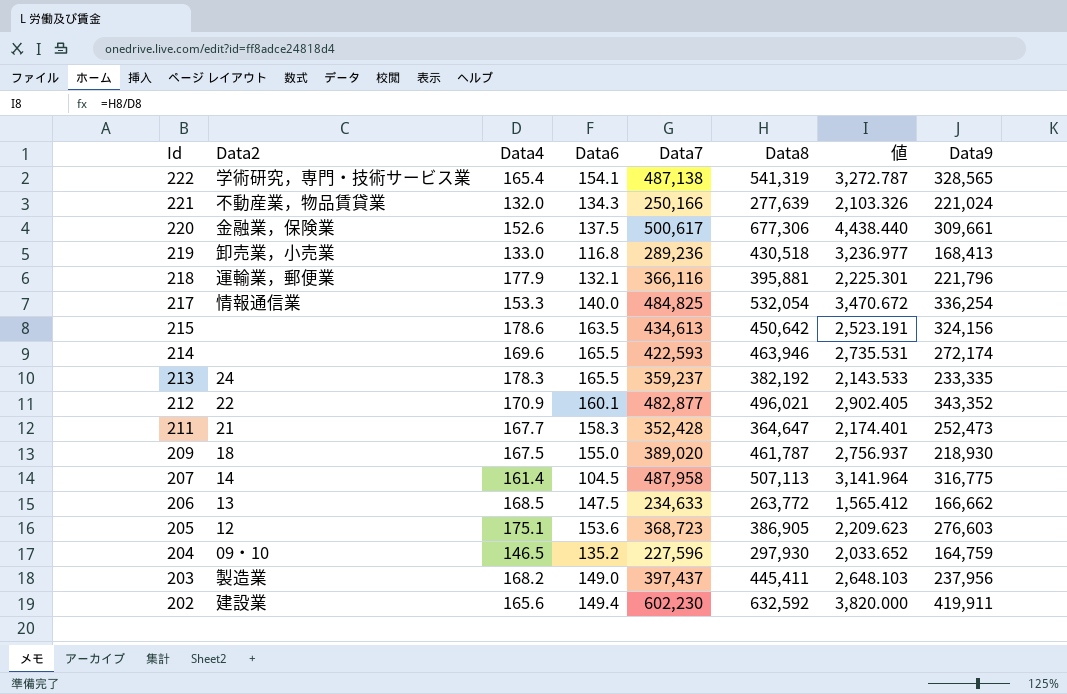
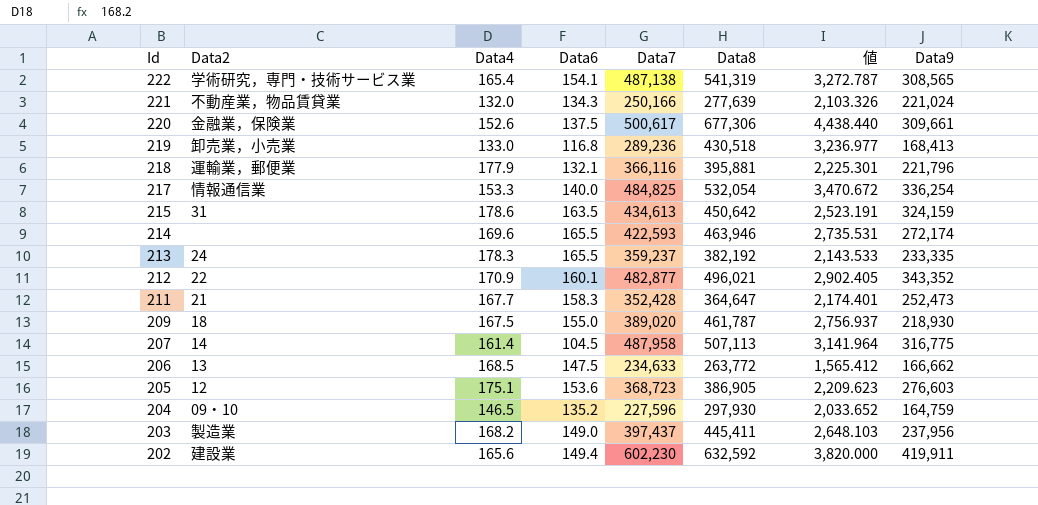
222 | Data9: 328,565 -> 308,565
215 | Data2: none -> 31
215 | Data9: 324,156 -> 324,159

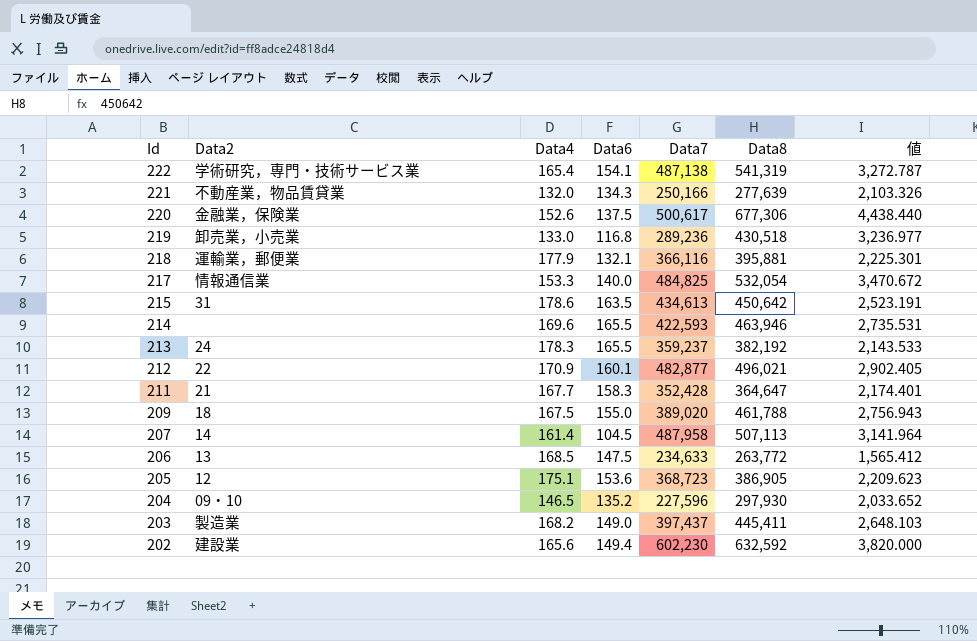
column Data9 | position: 8 -> none
209 | Data8: 461,787 -> 461,788
209 | 値: 2,756.937 -> 2,756.943

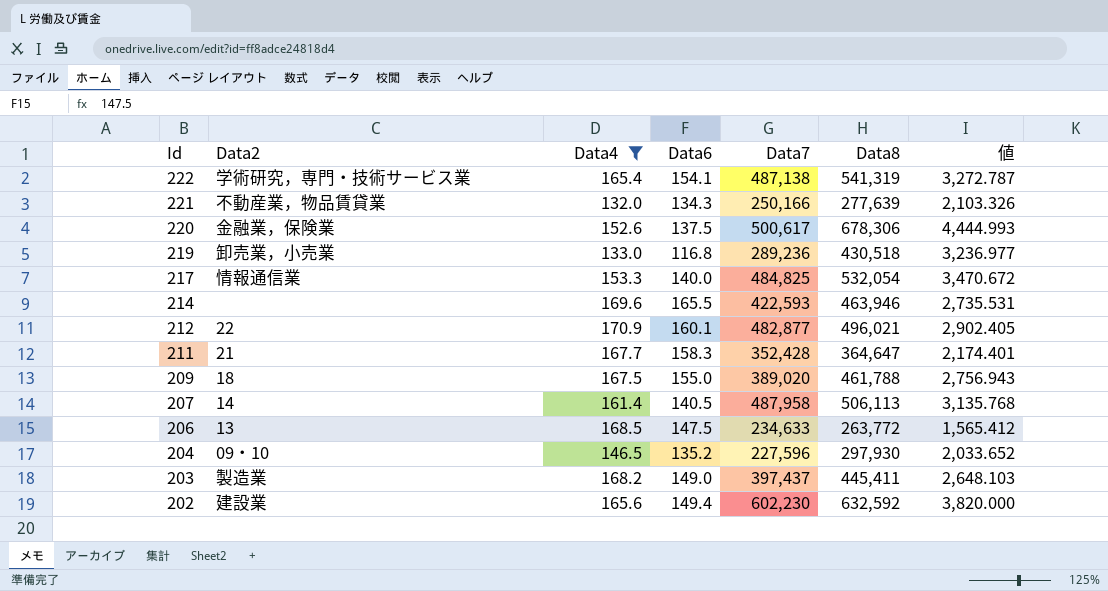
filter: none -> Data4 <= 170.9
220 | Data8: 677,306 -> 678,306
220 | 値: 4,438.440 -> 4,444.993
207 | Data6: 104.5 -> 140.5
207 | Data8: 507,113 -> 506,113
207 | 値: 3,141.964 -> 3,135.768

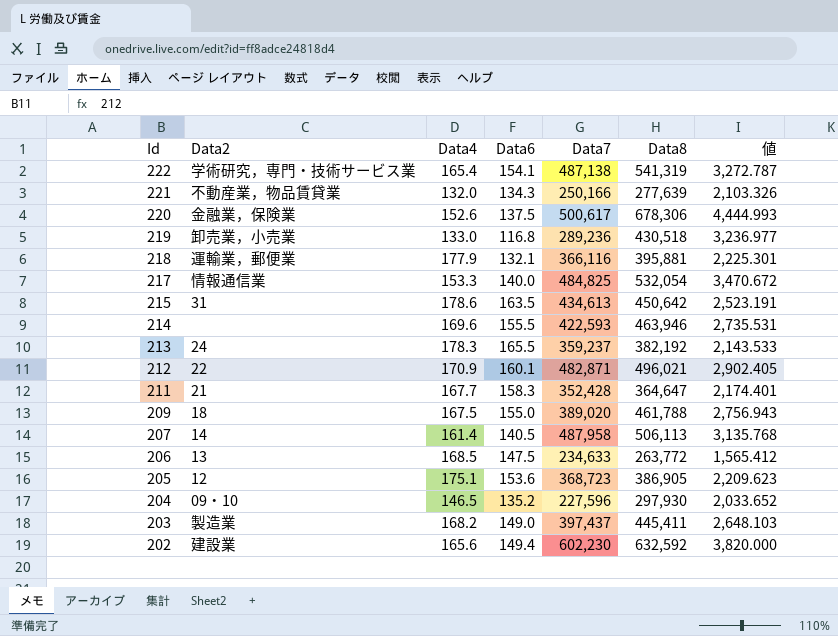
filter: Data4 <= 170.9 -> none
214 | Data6: 165.5 -> 155.5
212 | Data7: 482,877 -> 482,871

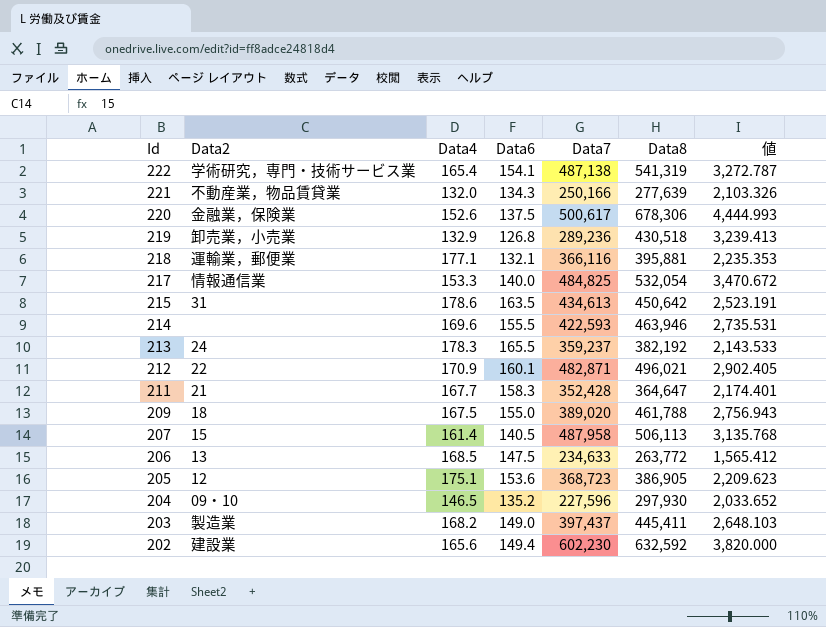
219 | Data4: 133.0 -> 132.9
219 | Data6: 116.8 -> 126.8
219 | 値: 3,236.977 -> 3,239.413
218 | Data4: 177.9 -> 177.1
218 | 値: 2,225.301 -> 2,235.353
207 | Data2: 14 -> 15

